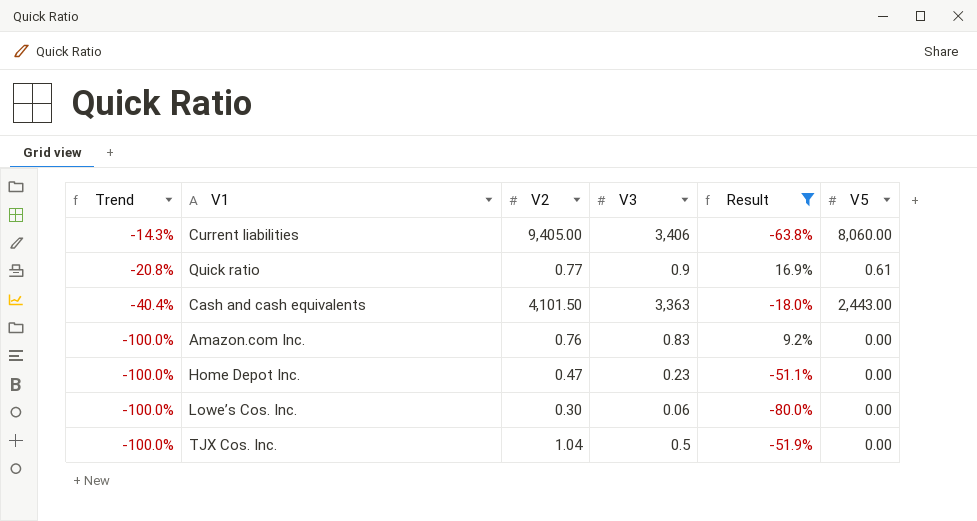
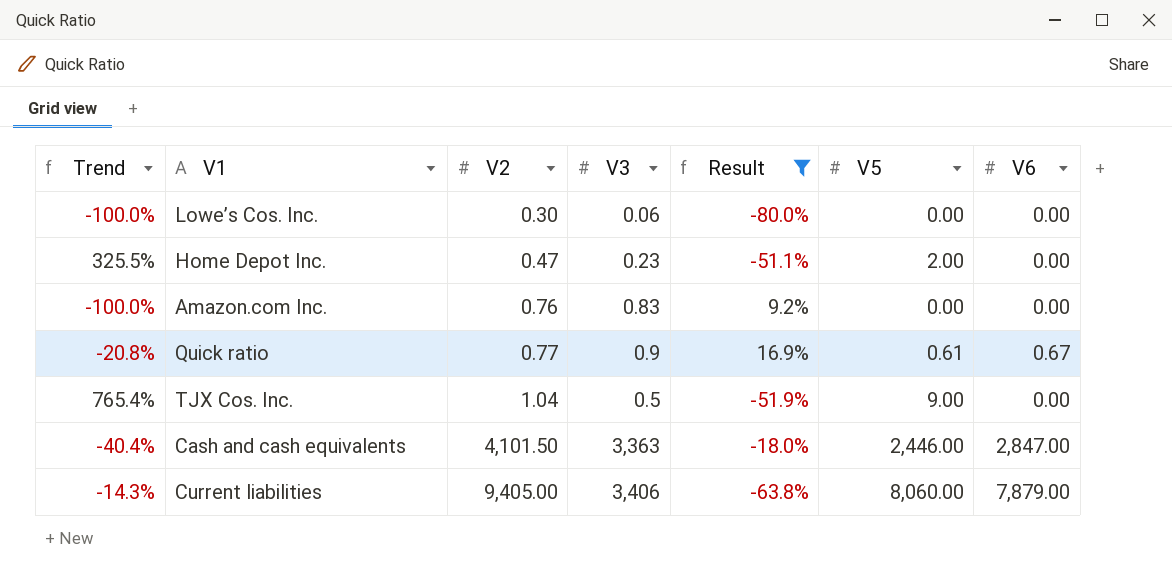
row order: Trend descending -> V2 ascending
column V6 | position: none -> 7
Home Depot Inc. | Trend: -100.0% -> 325.5%
Home Depot Inc. | V5: 0.00 -> 2.00
TJX Cos. Inc. | Trend: -100.0% -> 765.4%
TJX Cos. Inc. | V5: 0.00 -> 9.00
Cash and cash equivalents | V5: 2,443.00 -> 2,446.00

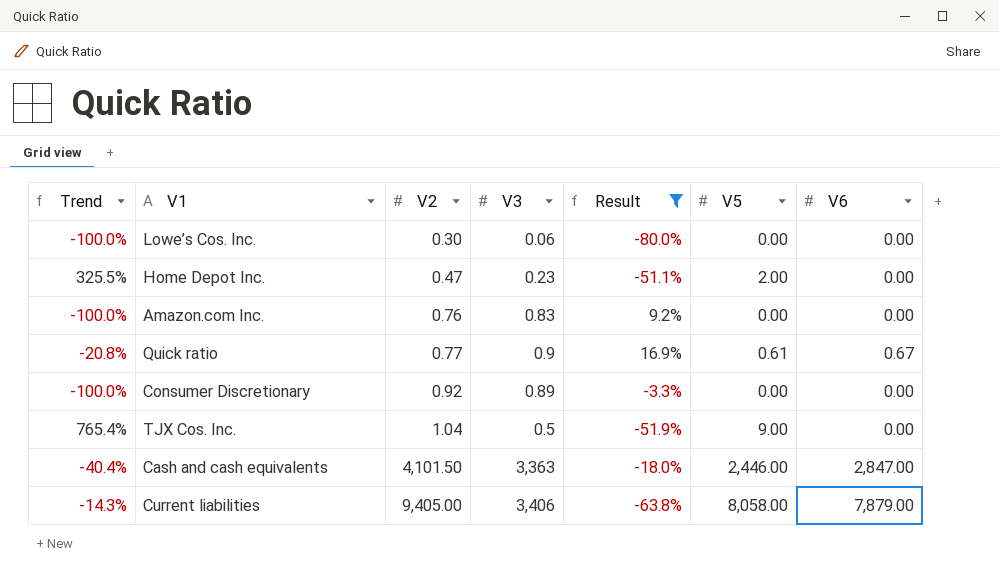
row Consumer Discretionary: none -> -100.0% | 0.92 | 0.89 | -3.3% | 0.00 | 0.00
Current liabilities | V5: 8,060.00 -> 8,058.00

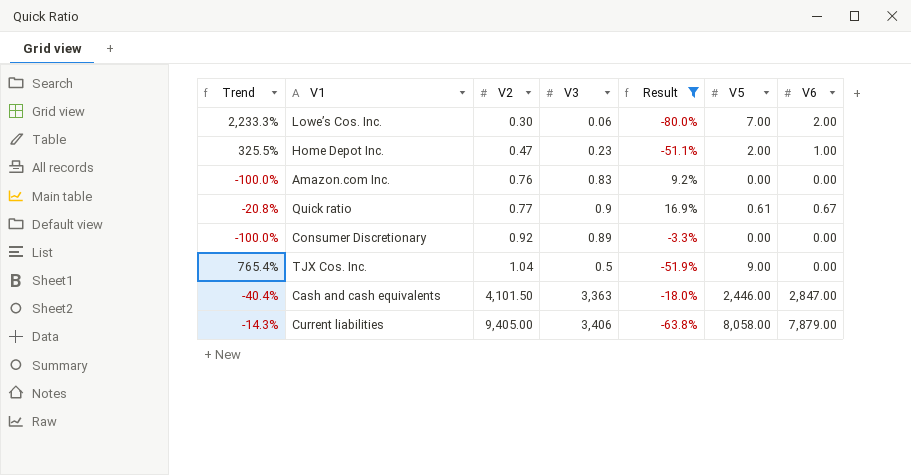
Lowe’s Cos. Inc. | Trend: -100.0% -> 2,233.3%
Lowe’s Cos. Inc. | V5: 0.00 -> 7.00
Lowe’s Cos. Inc. | V6: 0.00 -> 2.00
Home Depot Inc. | V6: 0.00 -> 1.00

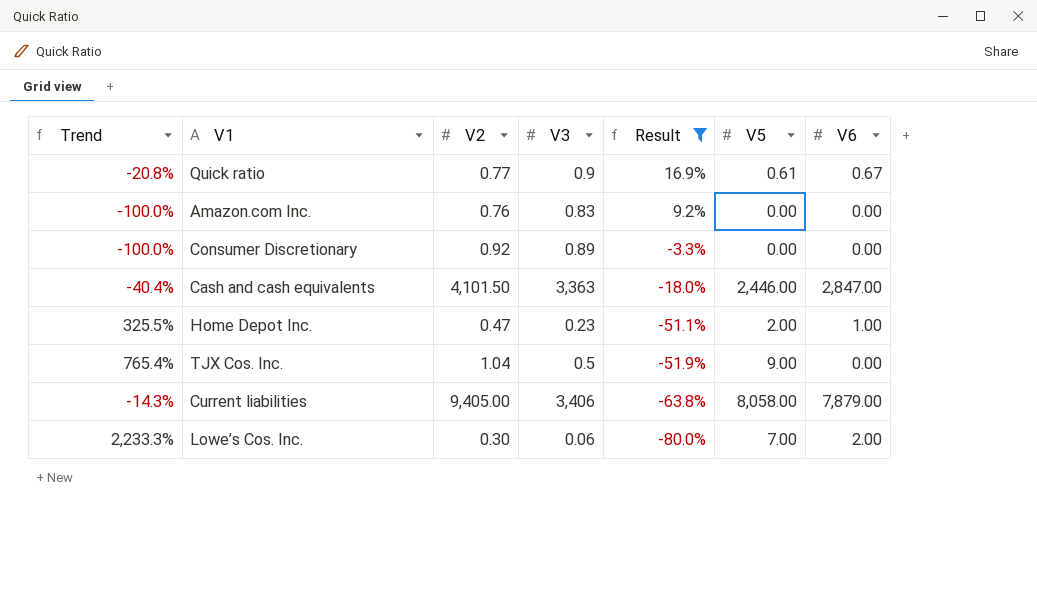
row order: V2 ascending -> Result descending

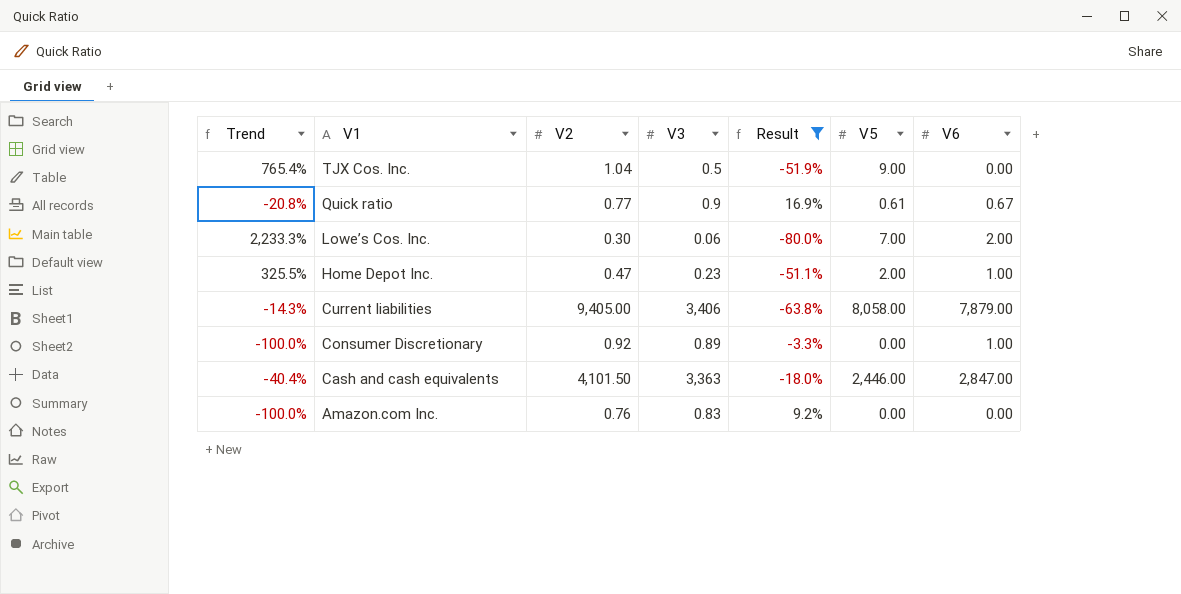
row order: Result descending -> V1 descending
Consumer Discretionary | V6: 0.00 -> 1.00

